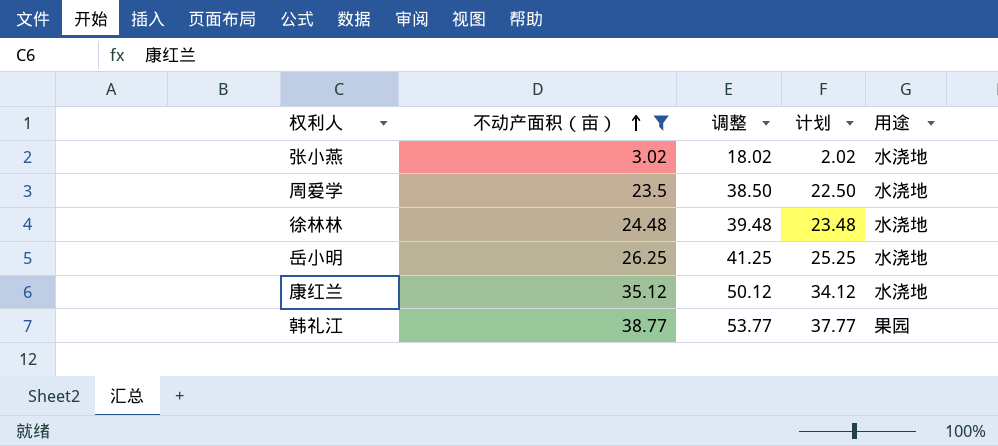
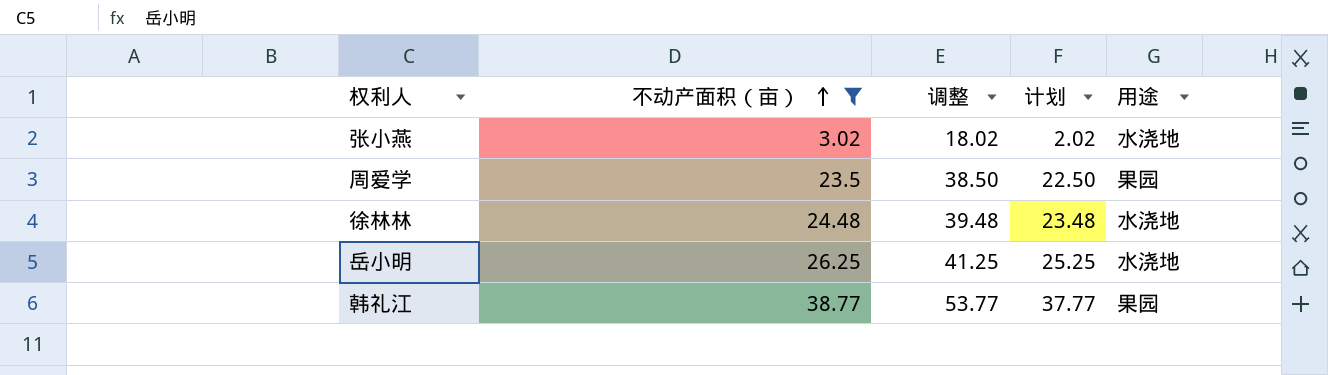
row 康红兰: 35.12 | 50.12 | 34.12 | 水浇地 -> none
周爱学 | 用途: 水浇地 -> 果园

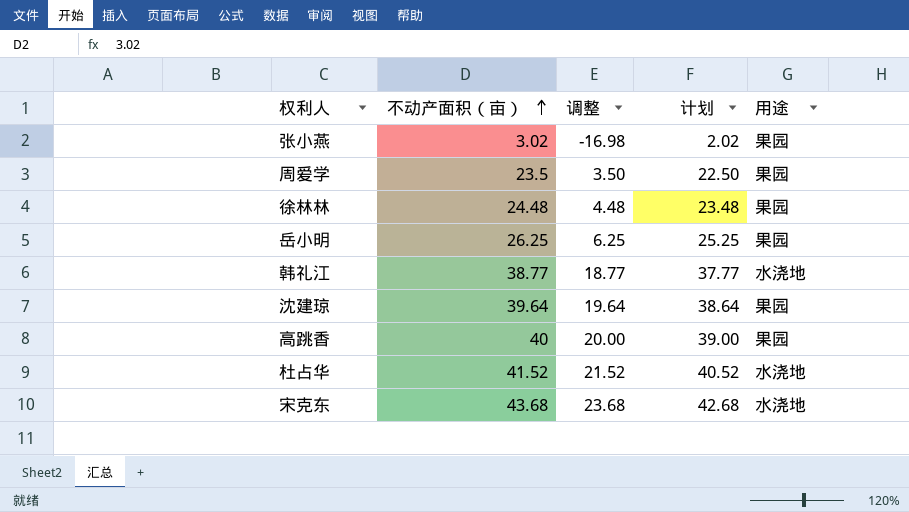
filter: 不动产面积（亩） <= 38.77 -> none
column 调整 | formula: [不动产面积（亩）] + 15 -> [不动产面积（亩）] - 20
张小燕 | 用途: 水浇地 -> 果园
徐林林 | 用途: 水浇地 -> 果园
岳小明 | 用途: 水浇地 -> 果园
韩礼江 | 用途: 果园 -> 水浇地

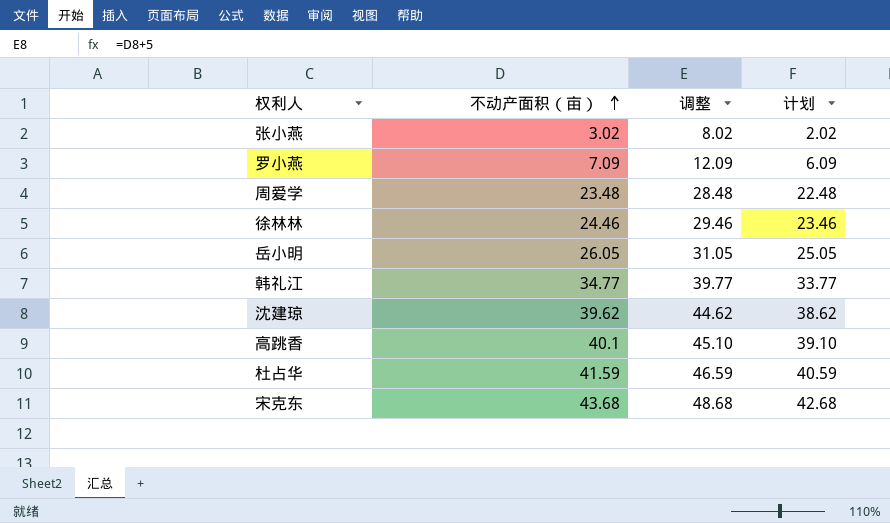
column 用途 | position: 5 -> none
column 调整 | formula: [不动产面积（亩）] - 20 -> [不动产面积（亩）] + 5
row 罗小燕: none -> 7.09 | 12.09 | 6.09
周爱学 | 不动产面积（亩）: 23.5 -> 23.48
周爱学 | 计划: 22.50 -> 22.48
徐林林 | 不动产面积（亩）: 24.48 -> 24.46
徐林林 | 计划: 23.48 -> 23.46
岳小明 | 不动产面积（亩）: 26.25 -> 26.05
岳小明 | 计划: 25.25 -> 25.05
韩礼江 | 不动产面积（亩）: 38.77 -> 34.77
韩礼江 | 计划: 37.77 -> 33.77
沈建琼 | 不动产面积（亩）: 39.64 -> 39.62
沈建琼 | 计划: 38.64 -> 38.62
高跳香 | 不动产面积（亩）: 40 -> 40.1
高跳香 | 计划: 39.00 -> 39.10
杜占华 | 不动产面积（亩）: 41.52 -> 41.59
杜占华 | 计划: 40.52 -> 40.59

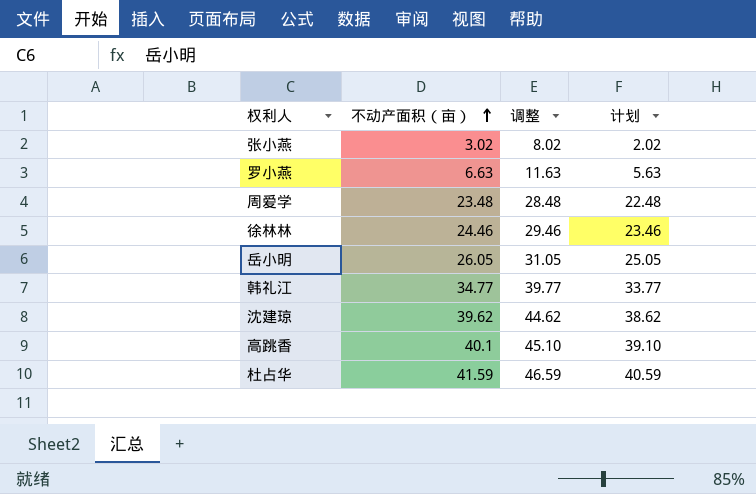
row 宋克东: 43.68 | 48.68 | 42.68 -> none
罗小燕 | 不动产面积（亩）: 7.09 -> 6.63
罗小燕 | 调整: 12.09 -> 11.63
罗小燕 | 计划: 6.09 -> 5.63

